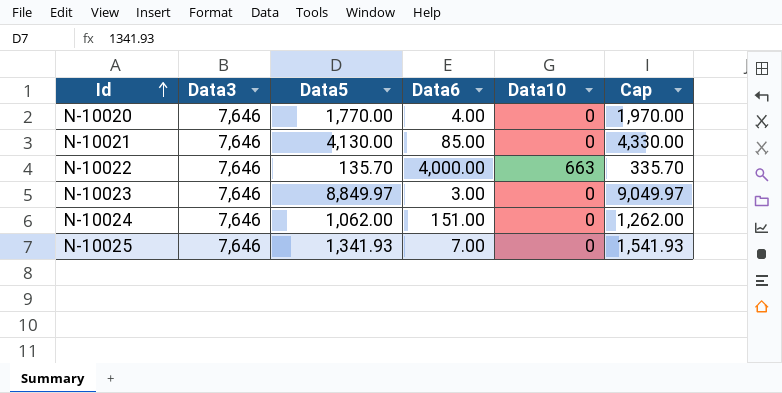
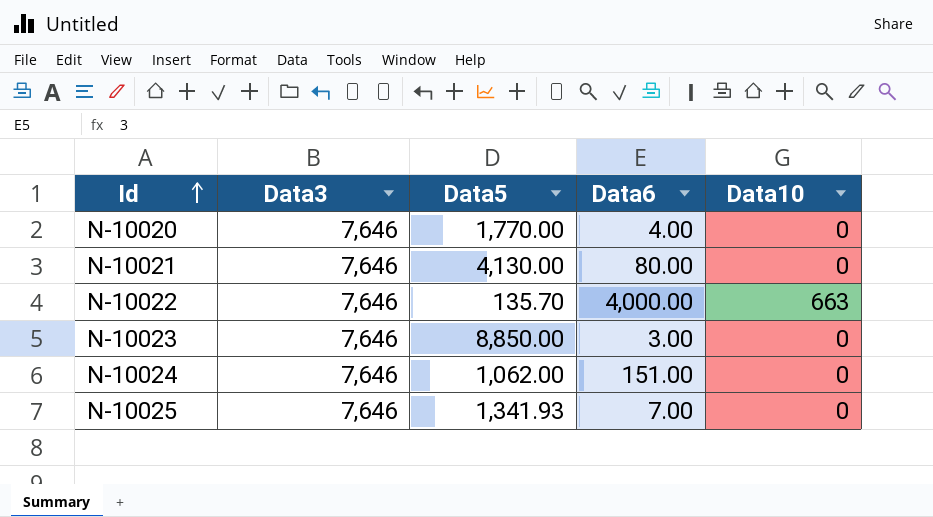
column Cap | formula: [Data5] + 200 -> none
N-10021 | Data6: 85.00 -> 80.00
N-10023 | Data5: 8,849.97 -> 8,850.00

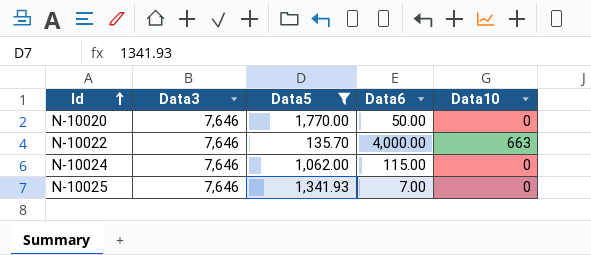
filter: none -> Data5 <= 1,770.00
N-10020 | Data6: 4.00 -> 50.00
N-10024 | Data6: 151.00 -> 115.00

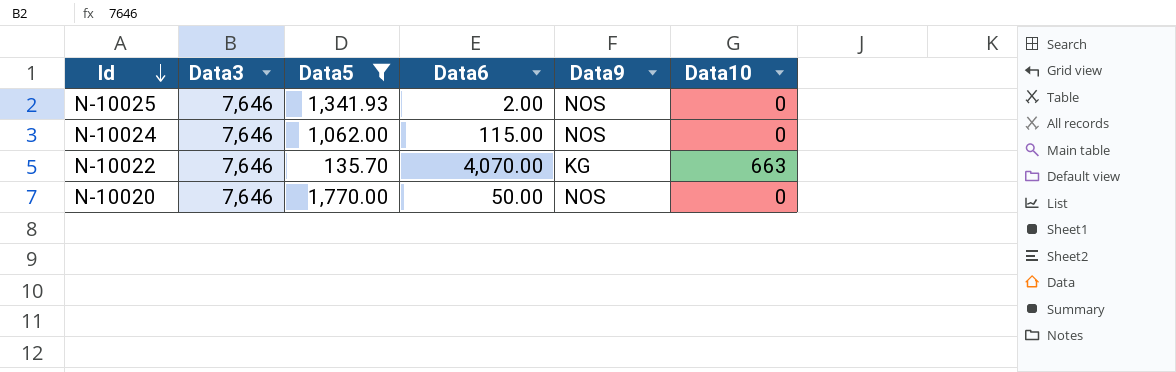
row order: Id ascending -> Id descending
column Data9 | position: none -> 5
N-10025 | Data6: 7.00 -> 2.00
N-10022 | Data6: 4,000.00 -> 4,070.00

